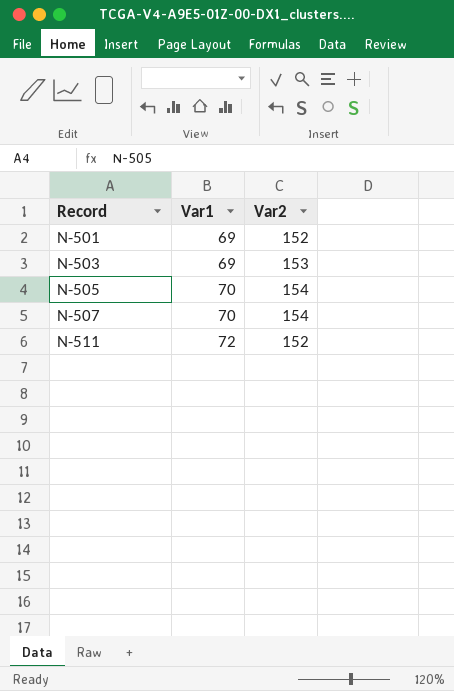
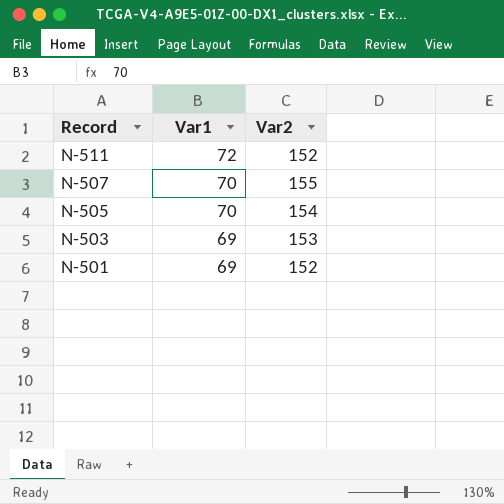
row order: Record ascending -> Record descending
N-507 | Var2: 154 -> 155

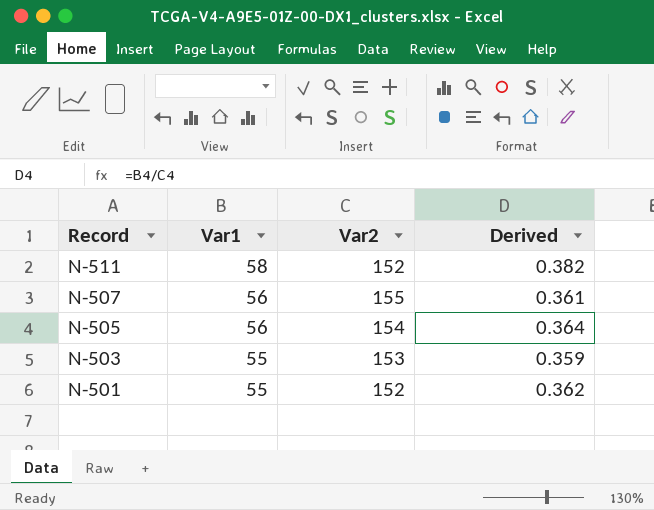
column Derived | formula: none -> [Var1] / [Var2]
N-511 | Var1: 72 -> 58
N-507 | Var1: 70 -> 56
N-505 | Var1: 70 -> 56
N-503 | Var1: 69 -> 55
N-501 | Var1: 69 -> 55

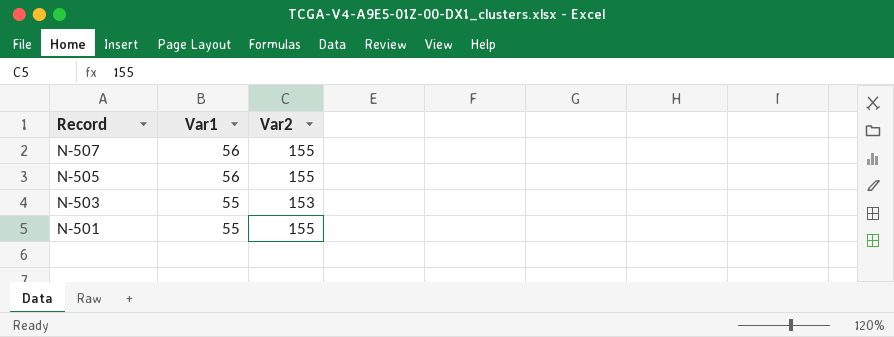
column Derived | formula: [Var1] / [Var2] -> none
row N-511: 58 | 152 | 0.382 -> none
N-505 | Var2: 154 -> 155
N-501 | Var2: 152 -> 155

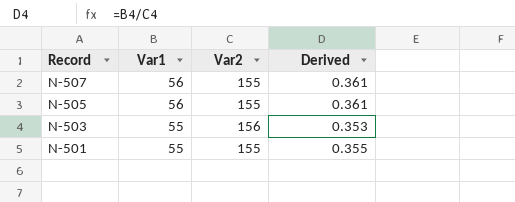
column Derived | formula: none -> [Var1] / [Var2]
N-503 | Var2: 153 -> 156

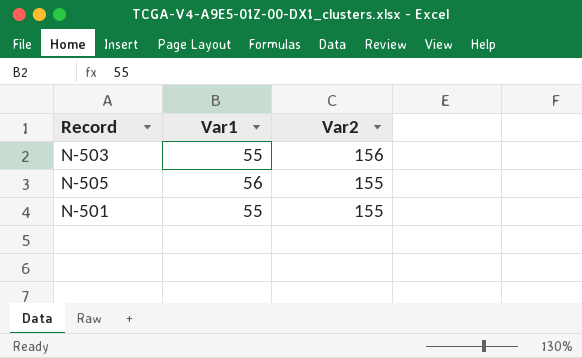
row order: Record descending -> Var2 descending
column Derived | formula: [Var1] / [Var2] -> none
row N-507: 56 | 155 | 0.361 -> none

